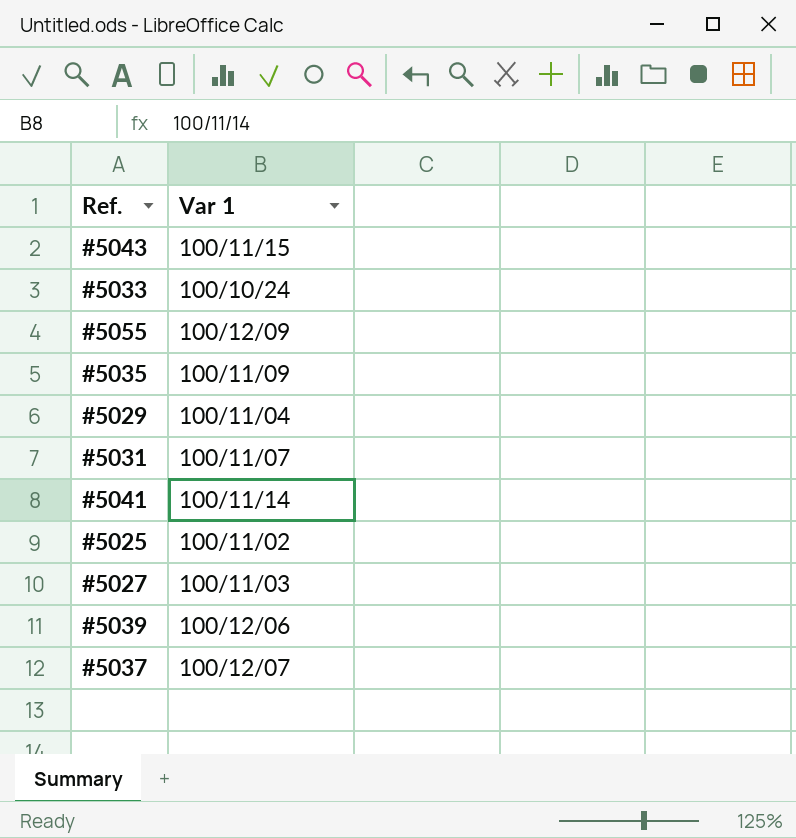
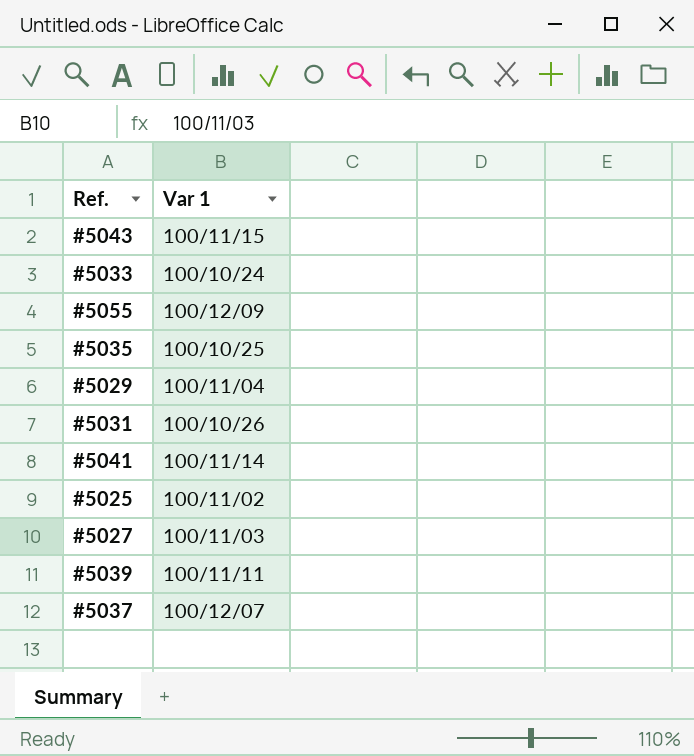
#5035 | Var 1: 100/11/09 -> 100/10/25
#5031 | Var 1: 100/11/07 -> 100/10/26
#5039 | Var 1: 100/12/06 -> 100/11/11

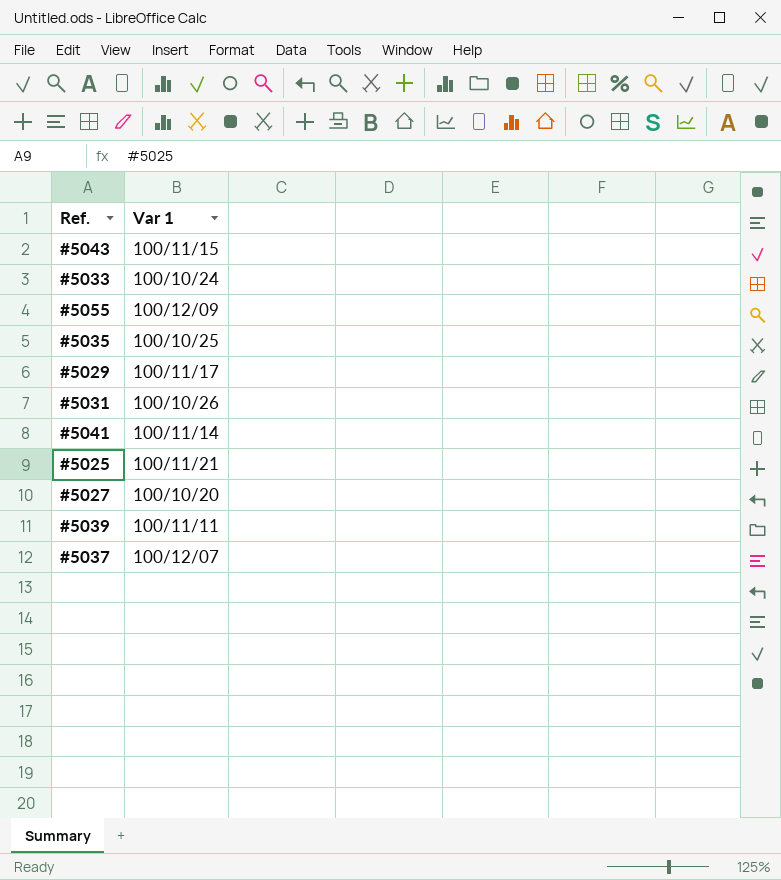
#5029 | Var 1: 100/11/04 -> 100/11/17
#5025 | Var 1: 100/11/02 -> 100/11/21
#5027 | Var 1: 100/11/03 -> 100/10/20

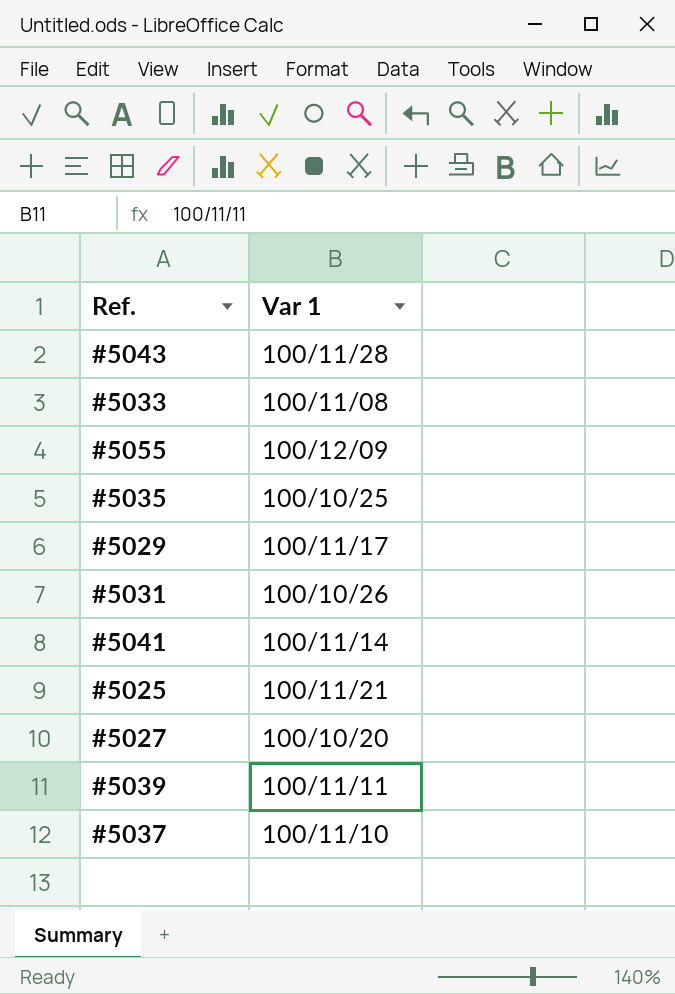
#5043 | Var 1: 100/11/15 -> 100/11/28
#5033 | Var 1: 100/10/24 -> 100/11/08
#5037 | Var 1: 100/12/07 -> 100/11/10

